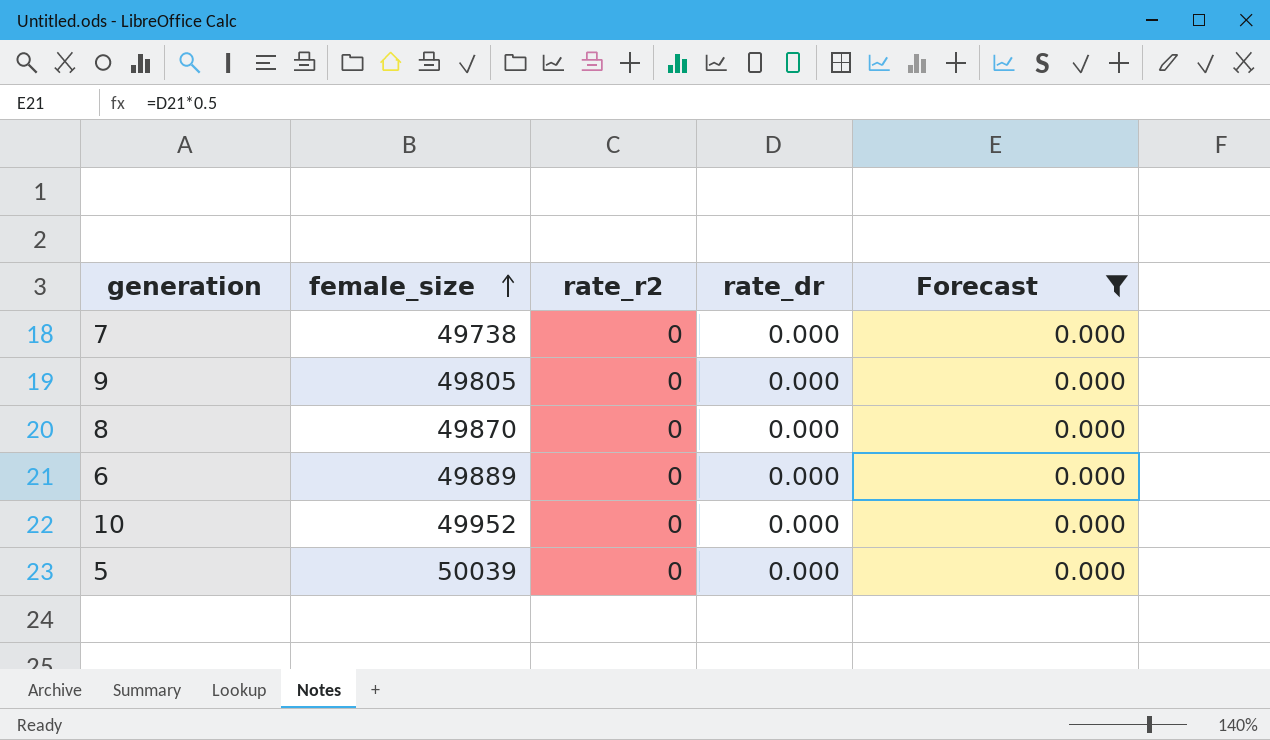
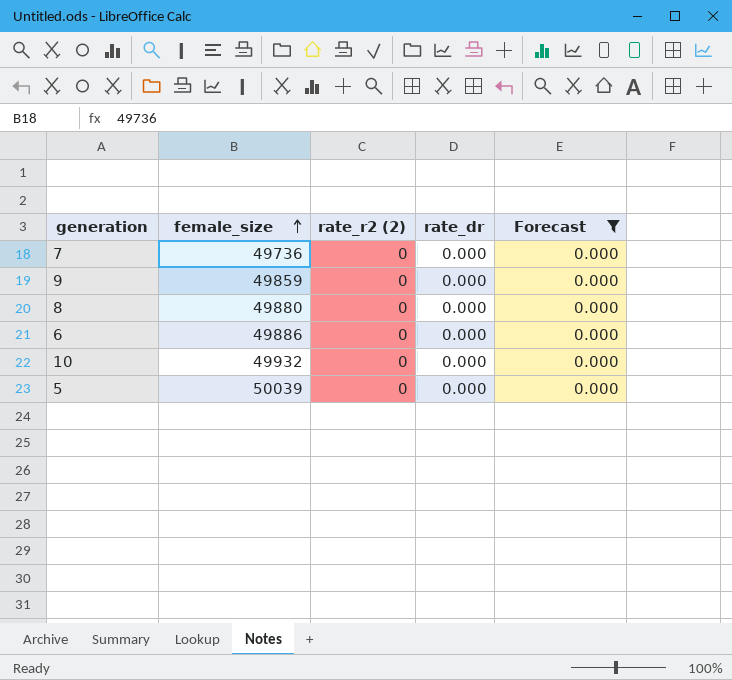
column name: rate_r2 -> rate_r2 (2)
7 | female_size: 49738 -> 49736
9 | female_size: 49805 -> 49859
8 | female_size: 49870 -> 49880
6 | female_size: 49889 -> 49886
10 | female_size: 49952 -> 49932

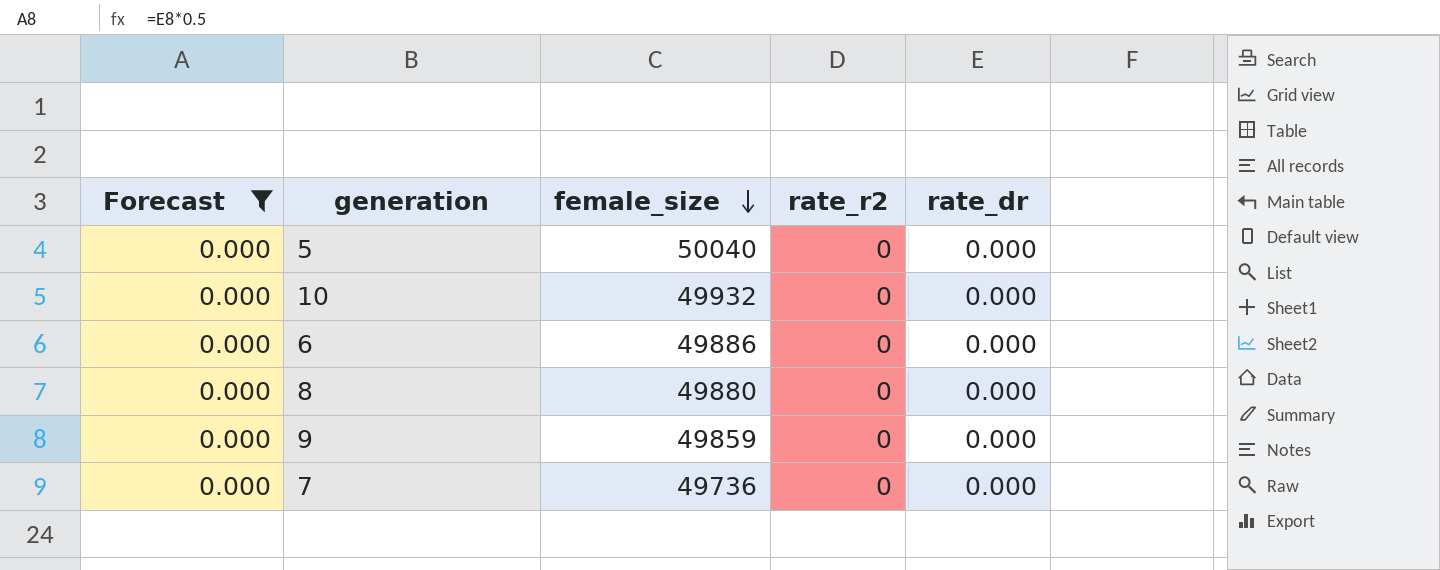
row order: female_size ascending -> female_size descending
column Forecast | position: 5 -> 1
column name: rate_r2 (2) -> rate_r2
5 | female_size: 50039 -> 50040

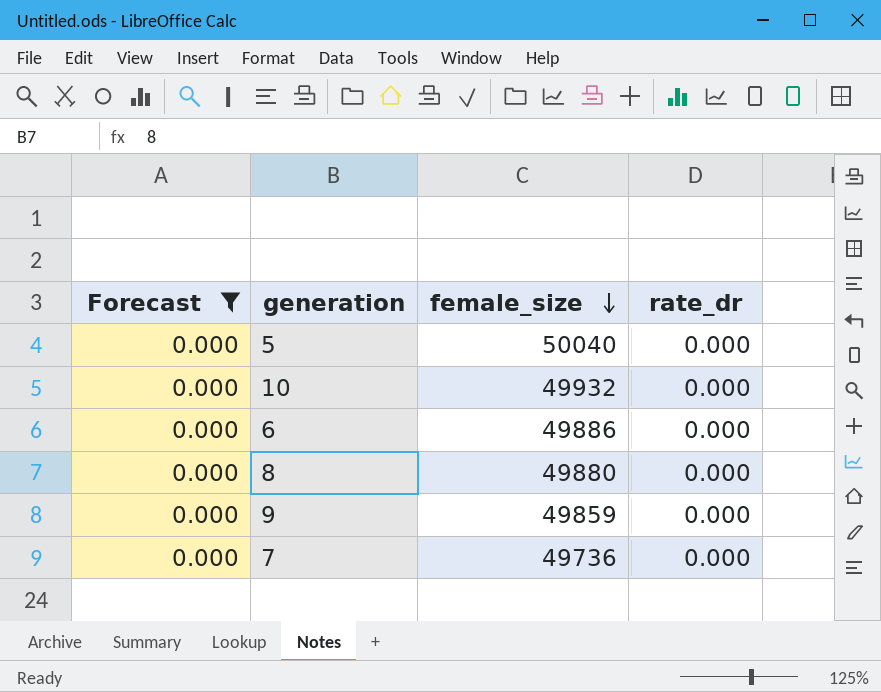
column rate_r2 | position: 4 -> none

